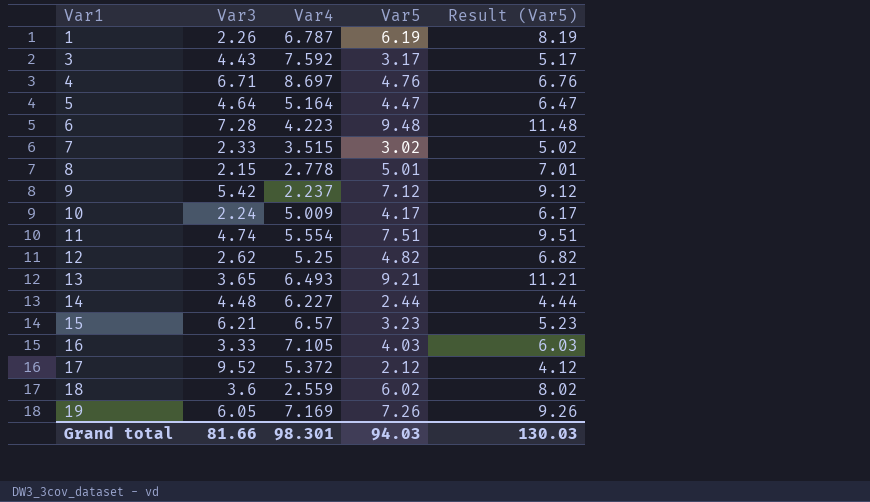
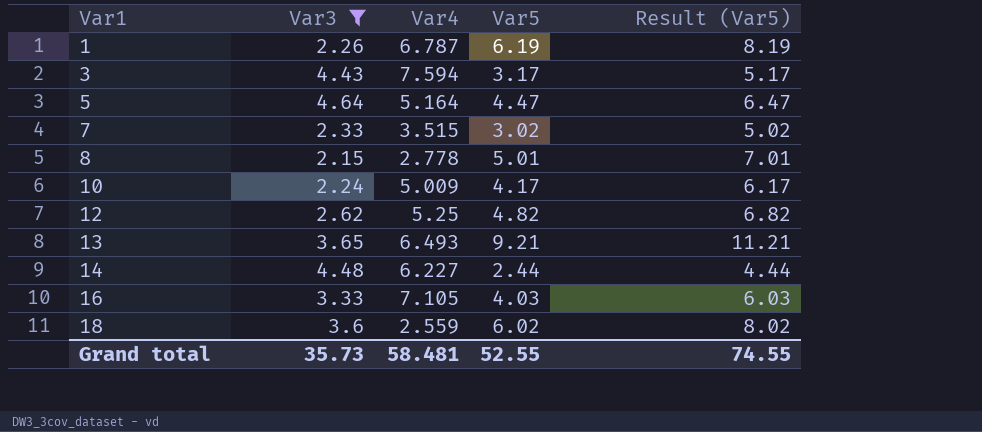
filter: none -> Var3 <= 4.64
3 | Var4: 7.592 -> 7.594
Grand total | Var3: 81.66 -> 35.73
Grand total | Var4: 98.301 -> 58.481
Grand total | Var5: 94.03 -> 52.55
Grand total | Result (Var5): 130.03 -> 74.55

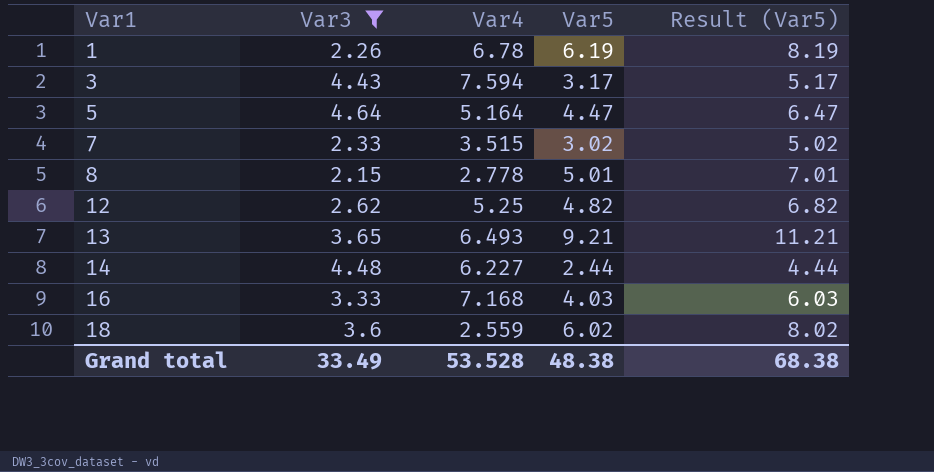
row 10: 2.24 | 5.009 | 4.17 | 6.17 -> none
1 | Var4: 6.787 -> 6.78
16 | Var4: 7.105 -> 7.168
Grand total | Var3: 35.73 -> 33.49
Grand total | Var4: 58.481 -> 53.528
Grand total | Var5: 52.55 -> 48.38
Grand total | Result (Var5): 74.55 -> 68.38

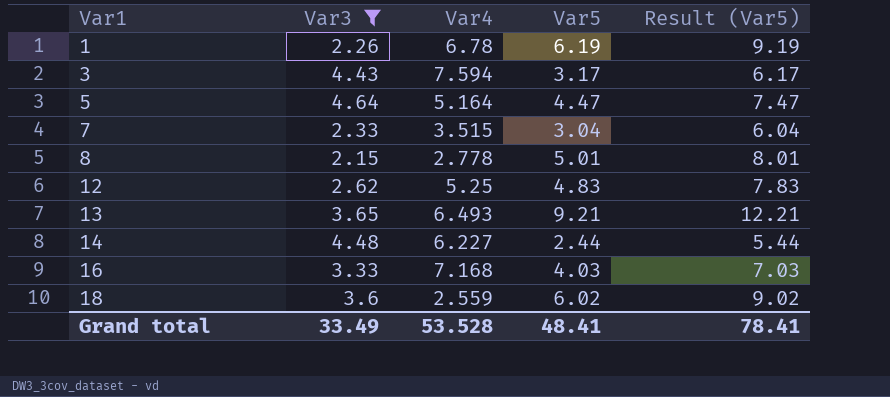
column Result (Var5) | formula: [Var5] + 2 -> [Var5] + 3
7 | Var5: 3.02 -> 3.04
12 | Var5: 4.82 -> 4.83
Grand total | Var5: 48.38 -> 48.41
Grand total | Result (Var5): 68.38 -> 78.41

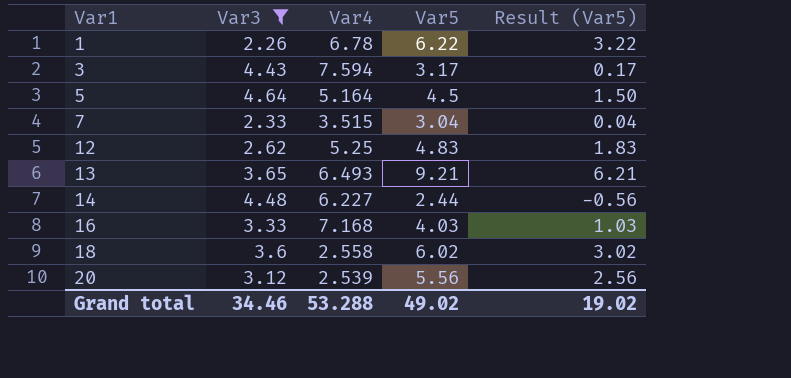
column Result (Var5) | formula: [Var5] + 3 -> [Var5] - 3
row 8: 2.15 | 2.778 | 5.01 | 8.01 -> none
1 | Var5: 6.19 -> 6.22
5 | Var5: 4.47 -> 4.5
18 | Var4: 2.559 -> 2.558
row 20: none -> 3.12 | 2.539 | 5.56 | 2.56
Grand total | Var3: 33.49 -> 34.46
Grand total | Var4: 53.528 -> 53.288
Grand total | Var5: 48.41 -> 49.02
Grand total | Result (Var5): 78.41 -> 19.02

